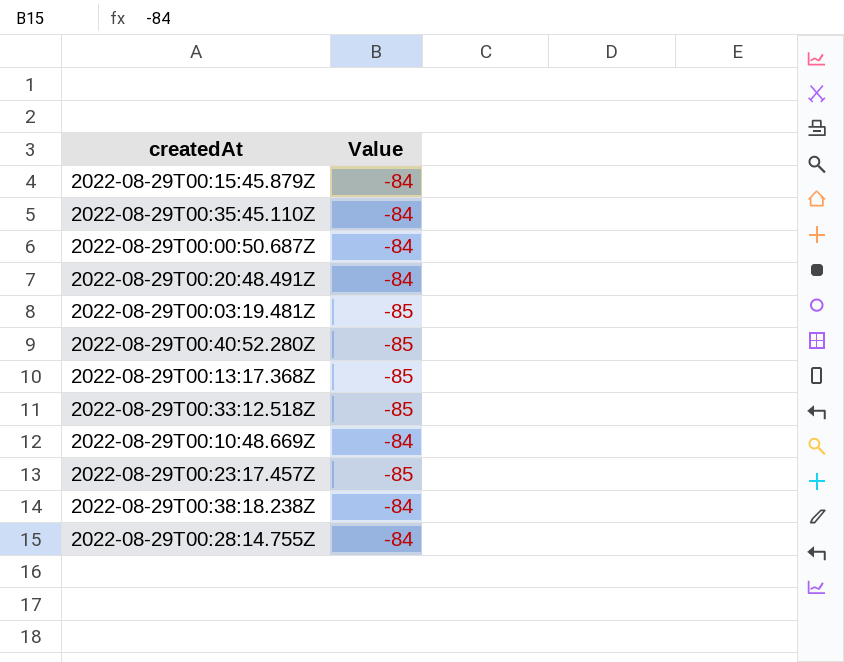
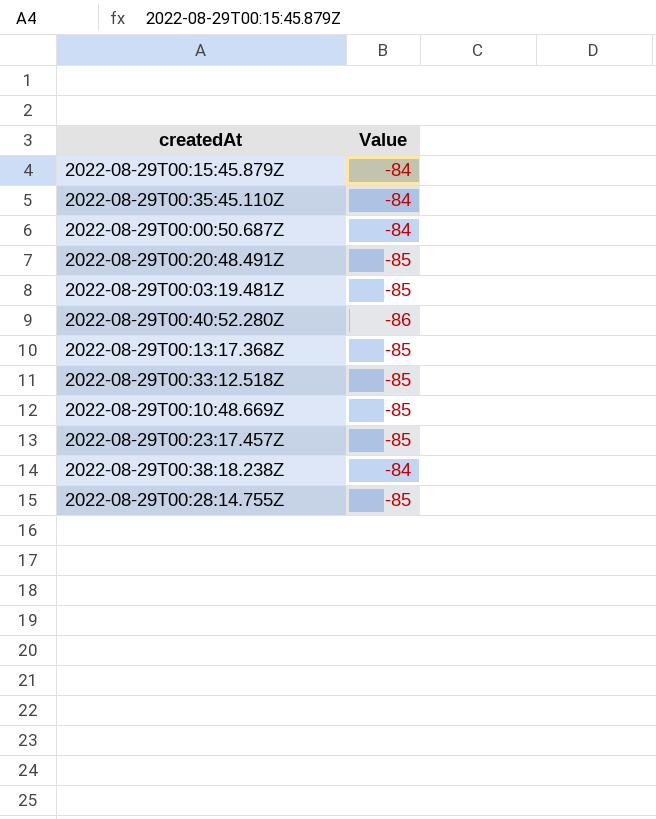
2022-08-29T00:20:48.491Z | Value: -84 -> -85
2022-08-29T00:40:52.280Z | Value: -85 -> -86
2022-08-29T00:10:48.669Z | Value: -84 -> -85
2022-08-29T00:28:14.755Z | Value: -84 -> -85

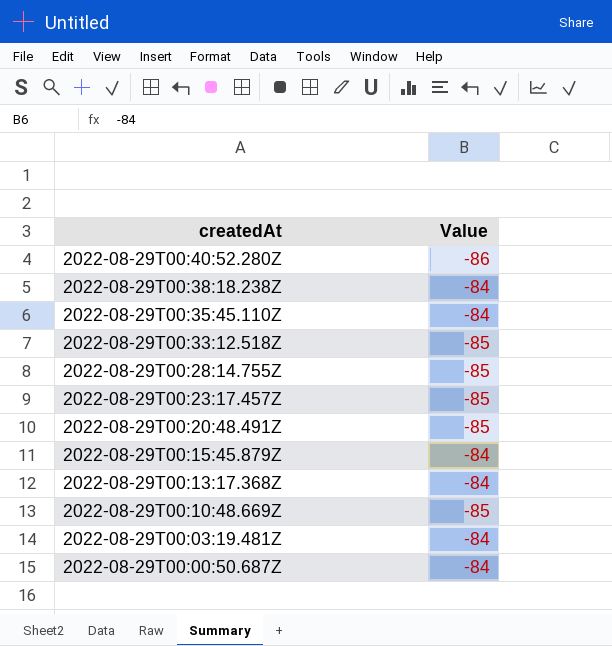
row order: none -> createdAt descending
2022-08-29T00:13:17.368Z | Value: -85 -> -84
2022-08-29T00:03:19.481Z | Value: -85 -> -84

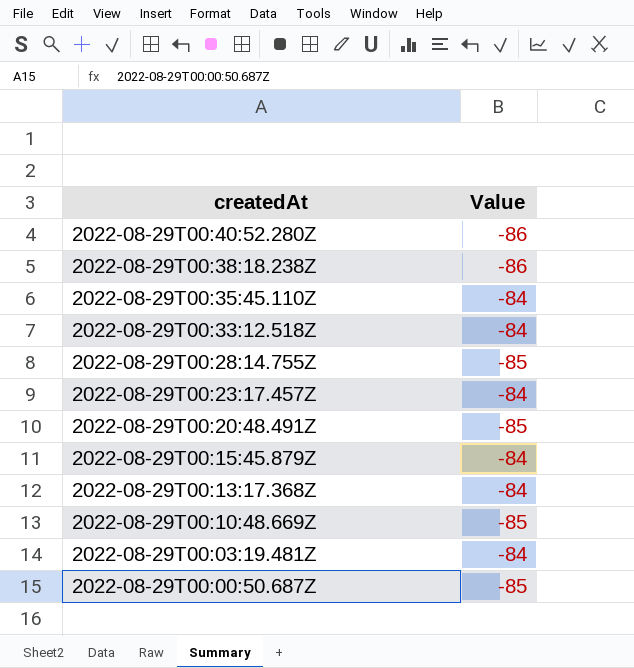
2022-08-29T00:38:18.238Z | Value: -84 -> -86
2022-08-29T00:33:12.518Z | Value: -85 -> -84
2022-08-29T00:23:17.457Z | Value: -85 -> -84
2022-08-29T00:00:50.687Z | Value: -84 -> -85

